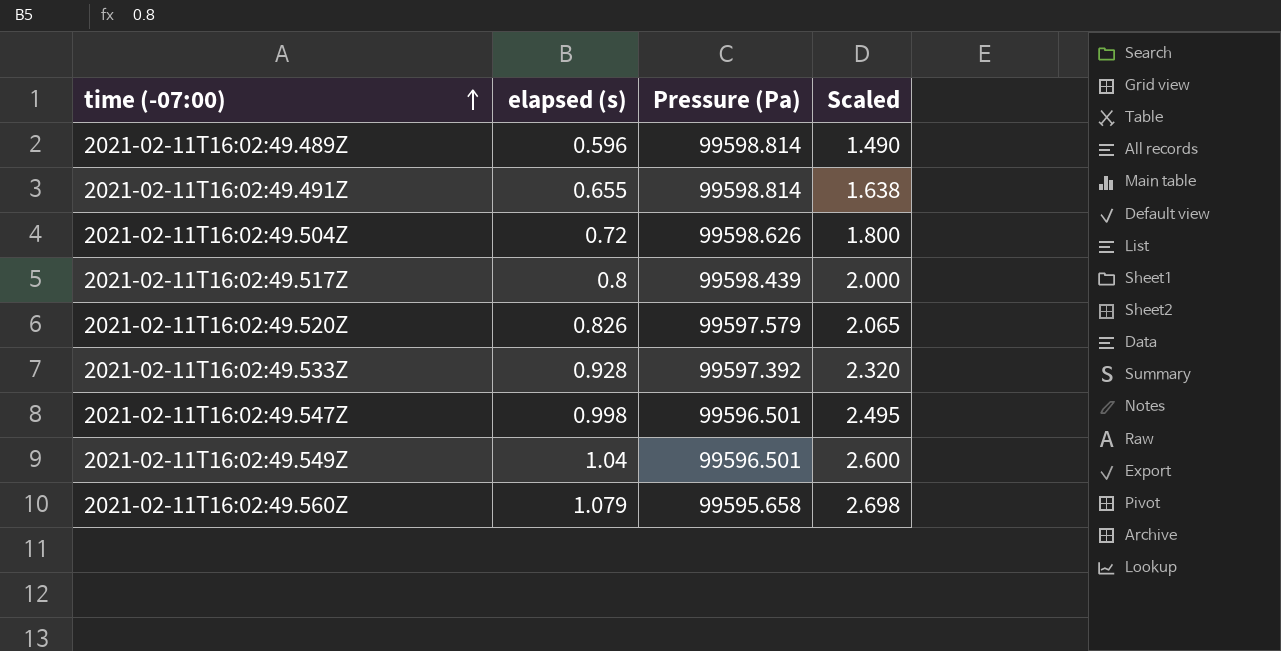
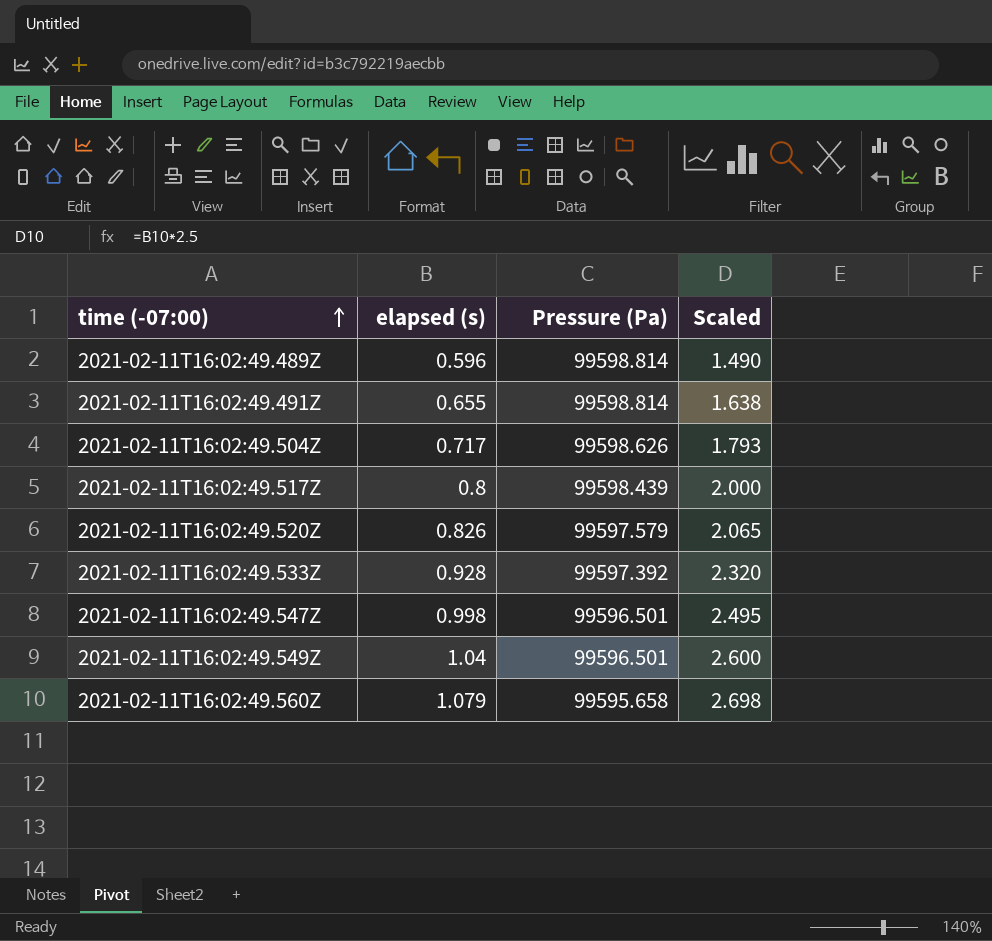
2021-02-11T16:02:49.504Z | elapsed (s): 0.72 -> 0.717
2021-02-11T16:02:49.504Z | Scaled: 1.800 -> 1.793

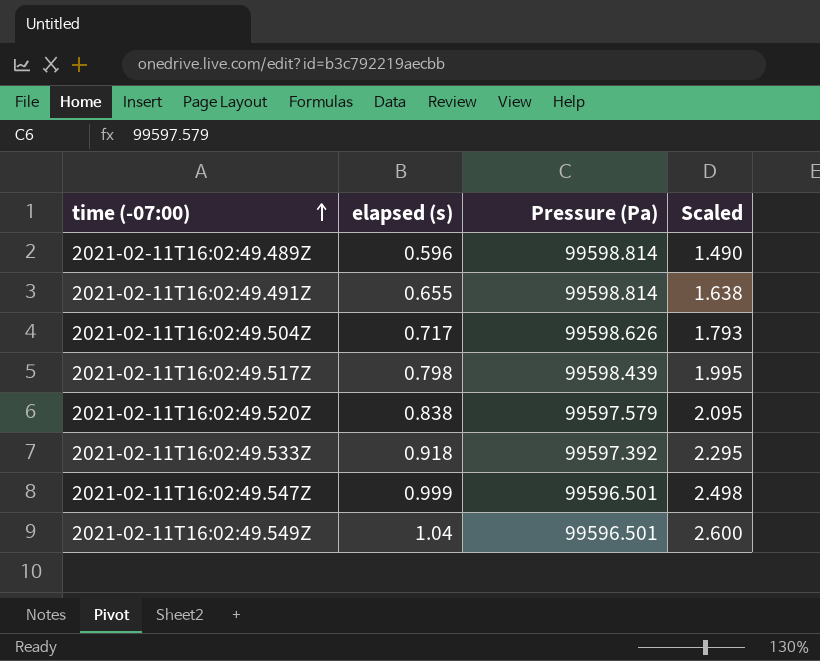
row 2021-02-11T16:02:49.560Z: 1.079 | 99595.658 | 2.698 -> none
2021-02-11T16:02:49.517Z | elapsed (s): 0.8 -> 0.798
2021-02-11T16:02:49.517Z | Scaled: 2.000 -> 1.995
2021-02-11T16:02:49.520Z | elapsed (s): 0.826 -> 0.838
2021-02-11T16:02:49.520Z | Scaled: 2.065 -> 2.095
2021-02-11T16:02:49.533Z | elapsed (s): 0.928 -> 0.918
2021-02-11T16:02:49.533Z | Scaled: 2.320 -> 2.295
2021-02-11T16:02:49.547Z | elapsed (s): 0.998 -> 0.999
2021-02-11T16:02:49.547Z | Scaled: 2.495 -> 2.498

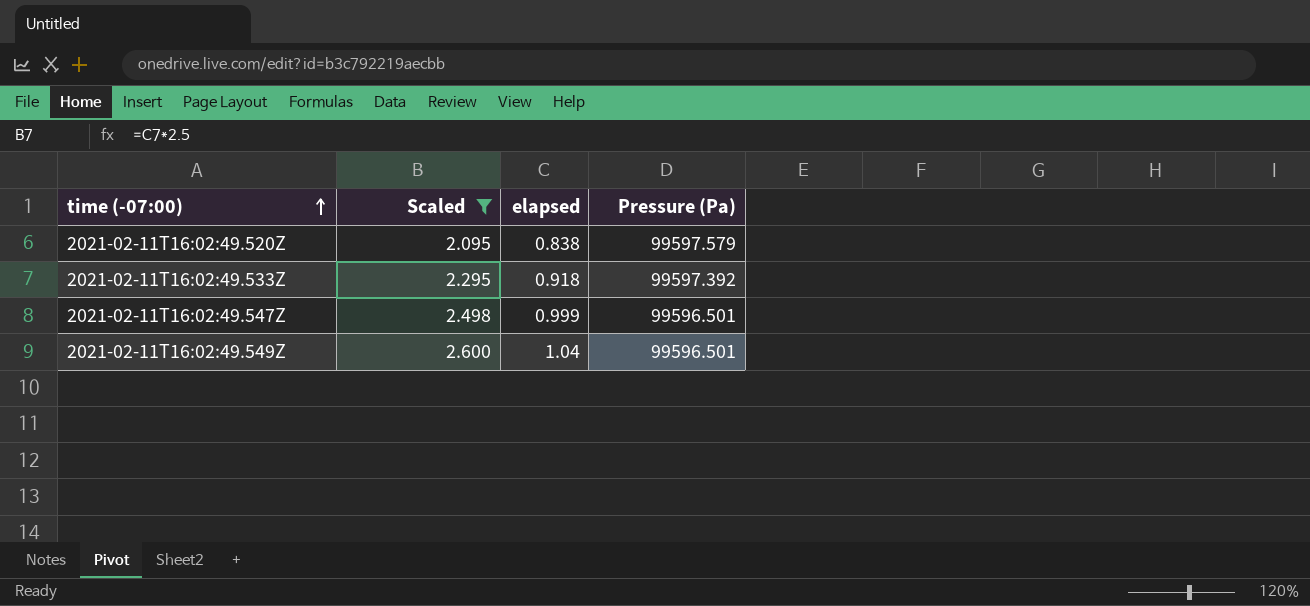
filter: none -> Scaled >= 2.095
column Scaled | position: 4 -> 2
column name: elapsed (s) -> elapsed

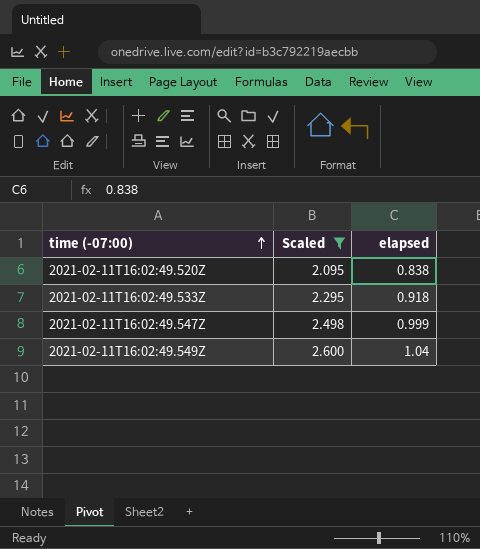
column Pressure (Pa) | position: 4 -> none

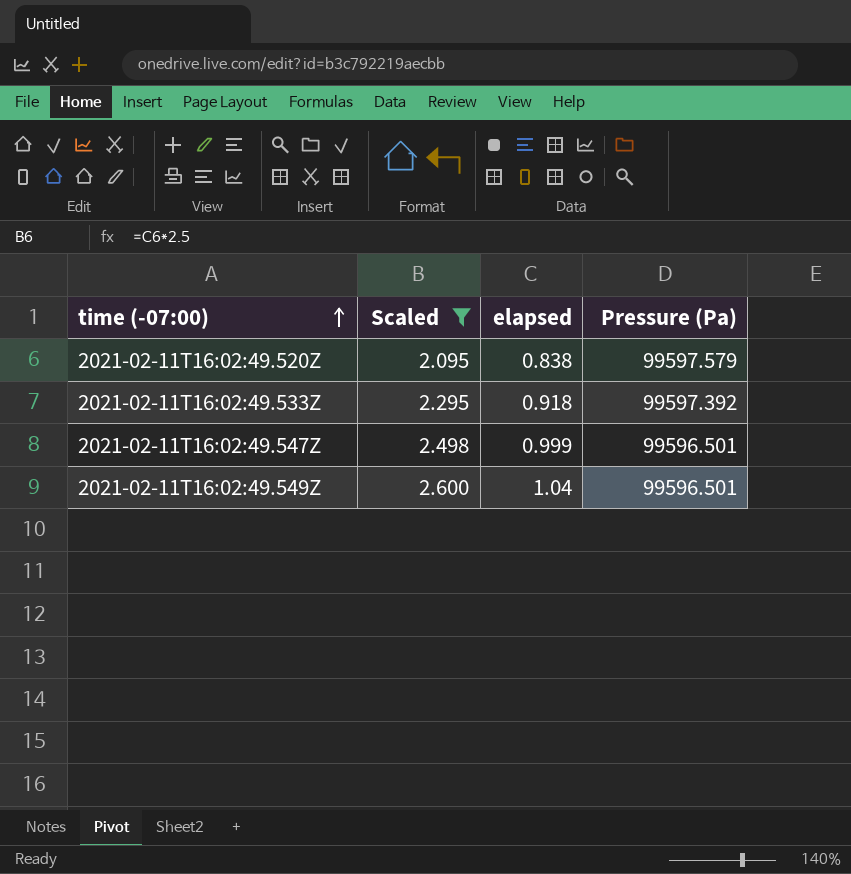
column Pressure (Pa) | position: none -> 4

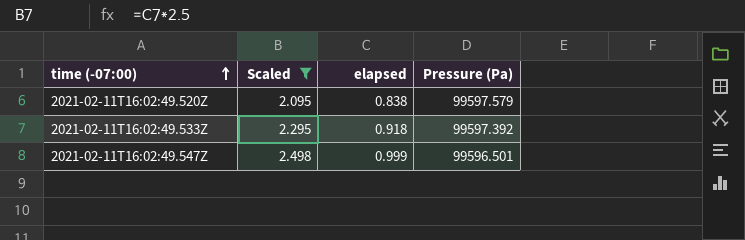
row 2021-02-11T16:02:49.549Z: 2.600 | 1.04 | 99596.501 -> none

